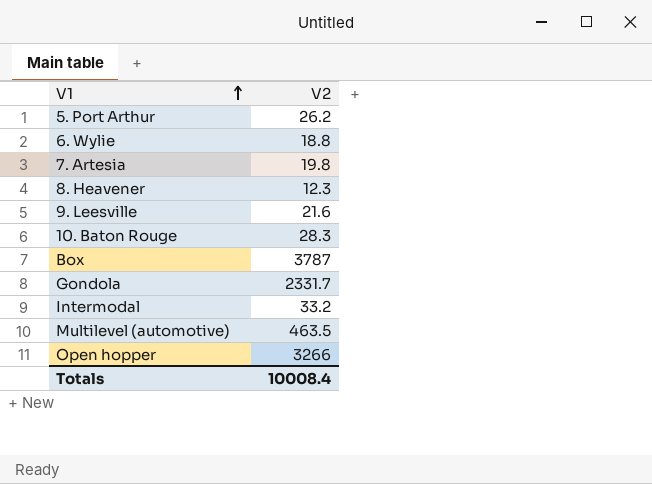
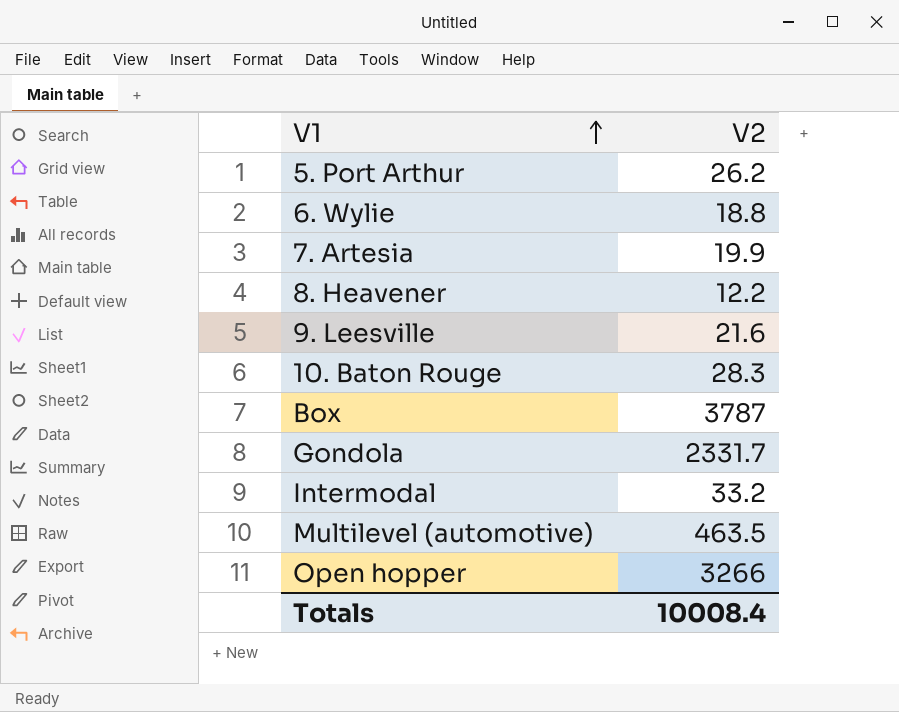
7. Artesia | V2: 19.8 -> 19.9
8. Heavener | V2: 12.3 -> 12.2

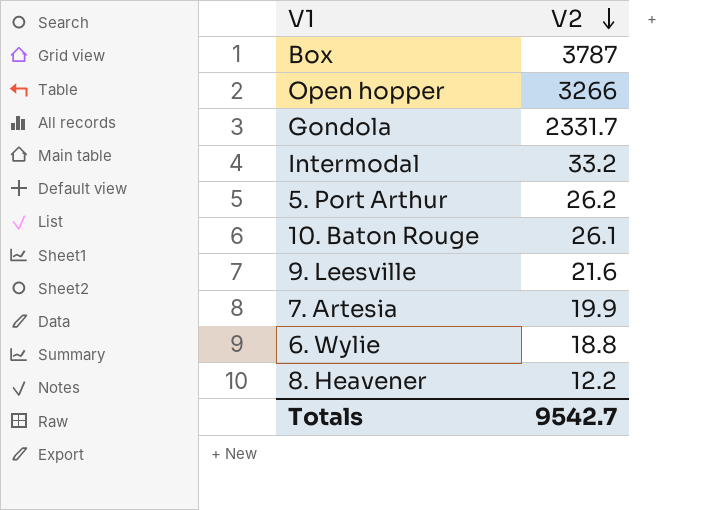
row order: V1 ascending -> V2 descending
row Multilevel (automotive): 463.5 -> none
10. Baton Rouge | V2: 28.3 -> 26.1
Totals | V2: 10008.4 -> 9542.7

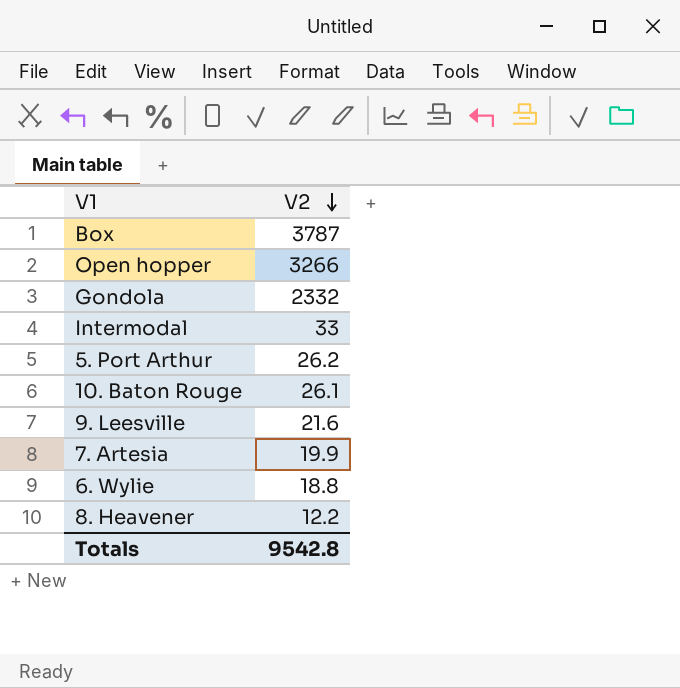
Gondola | V2: 2331.7 -> 2332
Intermodal | V2: 33.2 -> 33
Totals | V2: 9542.7 -> 9542.8

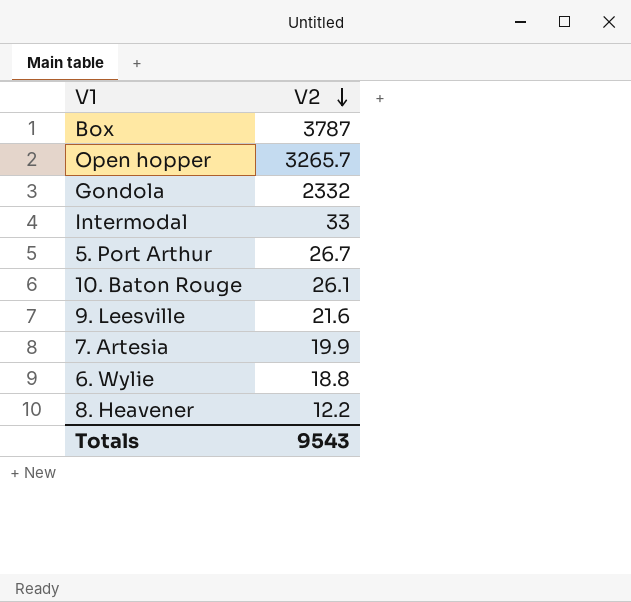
Open hopper | V2: 3266 -> 3265.7
5. Port Arthur | V2: 26.2 -> 26.7
Totals | V2: 9542.8 -> 9543

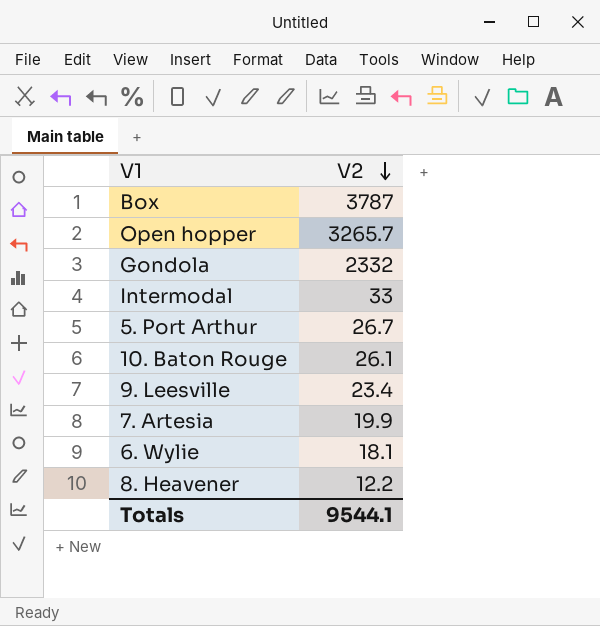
9. Leesville | V2: 21.6 -> 23.4
6. Wylie | V2: 18.8 -> 18.1
Totals | V2: 9543 -> 9544.1

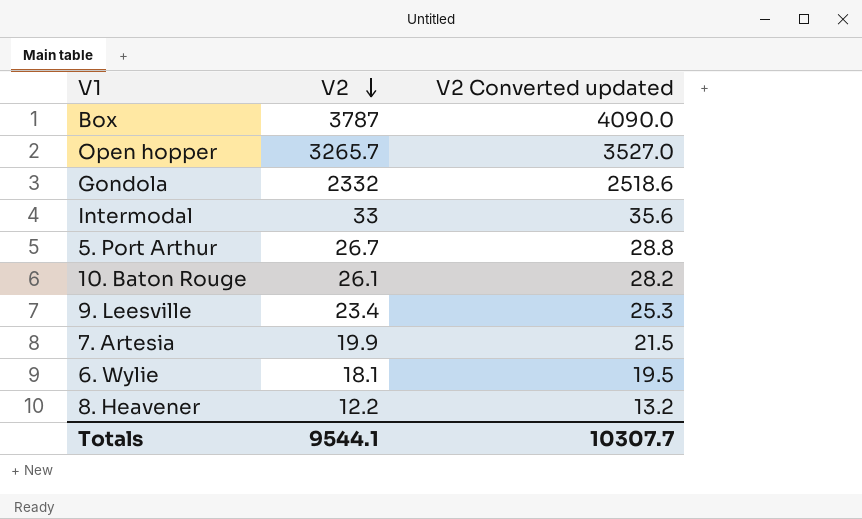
column V2 Converted updated | formula: none -> [V2] * 1.08

